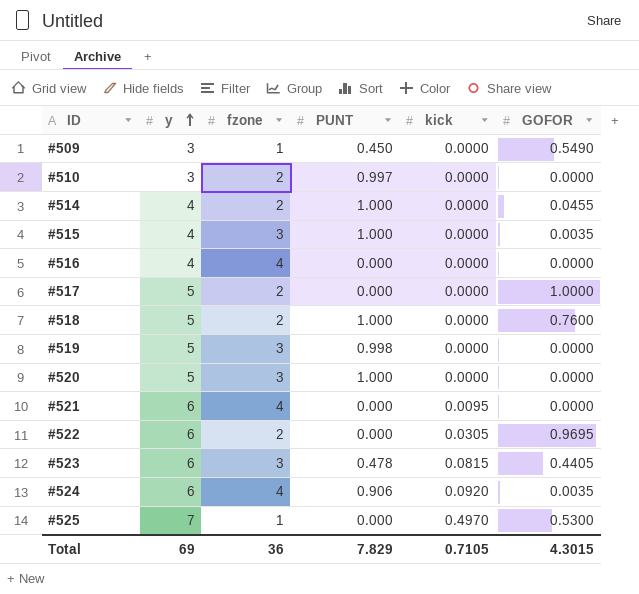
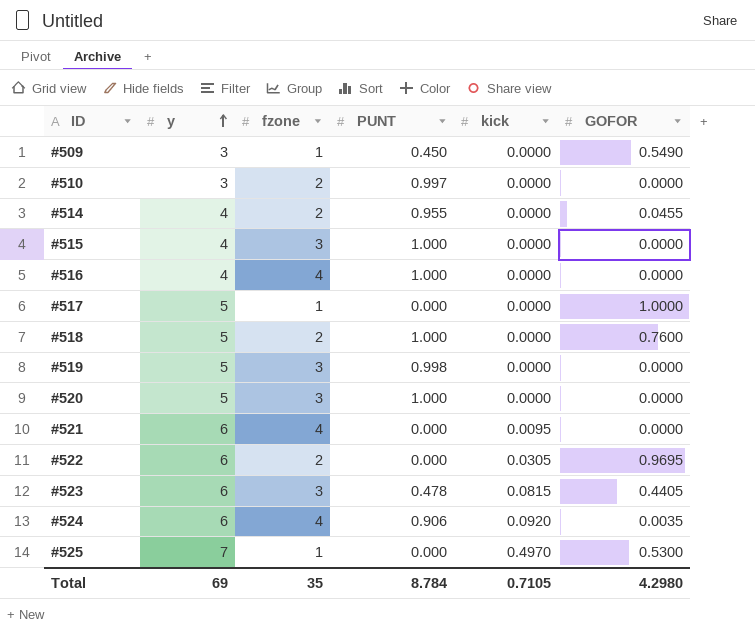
#514 | PUNT: 1.000 -> 0.955
#515 | GOFOR: 0.0035 -> 0.0000
#516 | PUNT: 0.000 -> 1.000
#517 | fzone: 2 -> 1
Total | fzone: 36 -> 35
Total | PUNT: 7.829 -> 8.784
Total | GOFOR: 4.3015 -> 4.2980

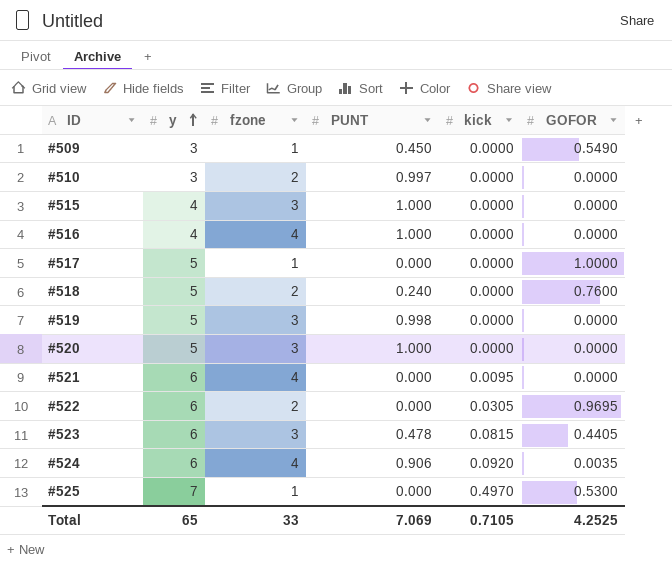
row #514: 4 | 2 | 0.955 | 0.0000 | 0.0455 -> none
#518 | PUNT: 1.000 -> 0.240
Total | y: 69 -> 65
Total | fzone: 35 -> 33
Total | PUNT: 8.784 -> 7.069
Total | GOFOR: 4.2980 -> 4.2525

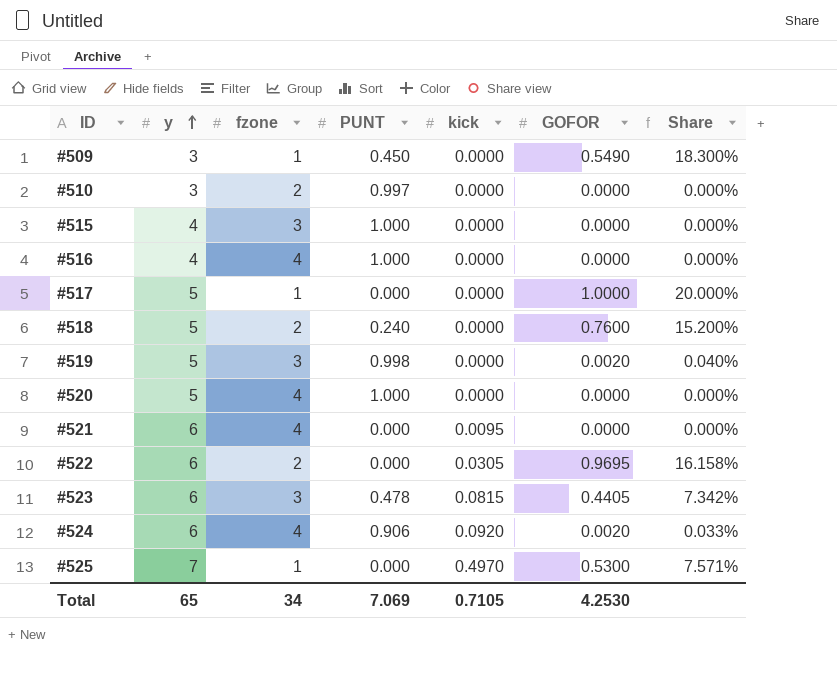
column Share | formula: none -> [GOFOR] / [y]
#519 | GOFOR: 0.0000 -> 0.0020
#520 | fzone: 3 -> 4
#524 | GOFOR: 0.0035 -> 0.0020
Total | fzone: 33 -> 34
Total | GOFOR: 4.2525 -> 4.2530

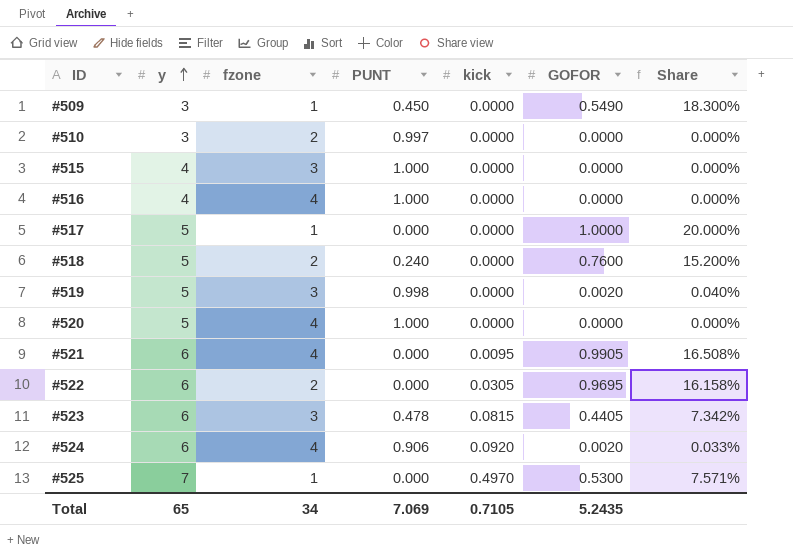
#521 | GOFOR: 0.0000 -> 0.9905
#521 | Share: 0.000% -> 16.508%
Total | GOFOR: 4.2530 -> 5.2435

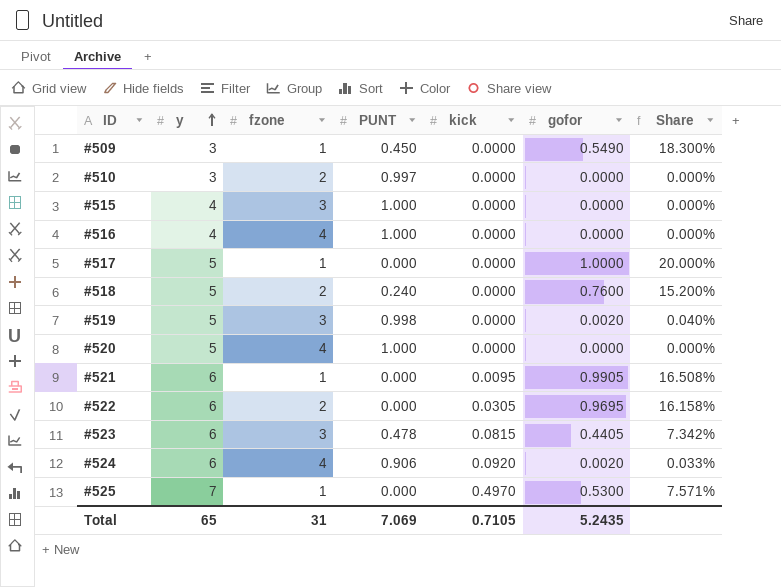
column name: GOFOR -> gofor
#521 | fzone: 4 -> 1
Total | fzone: 34 -> 31

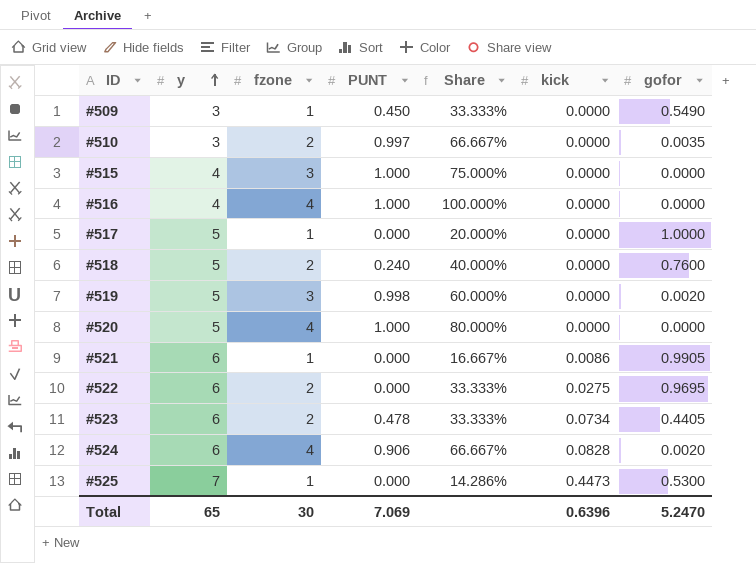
column Share | formula: [gofor] / [y] -> [fzone] / [y]
column Share | position: 7 -> 5
#510 | gofor: 0.0000 -> 0.0035
#521 | kick: 0.0095 -> 0.0086
#522 | kick: 0.0305 -> 0.0275
#523 | fzone: 3 -> 2
#523 | kick: 0.0815 -> 0.0734
#524 | kick: 0.0920 -> 0.0828
#525 | kick: 0.4970 -> 0.4473
Total | fzone: 31 -> 30
Total | kick: 0.7105 -> 0.6396
Total | gofor: 5.2435 -> 5.2470

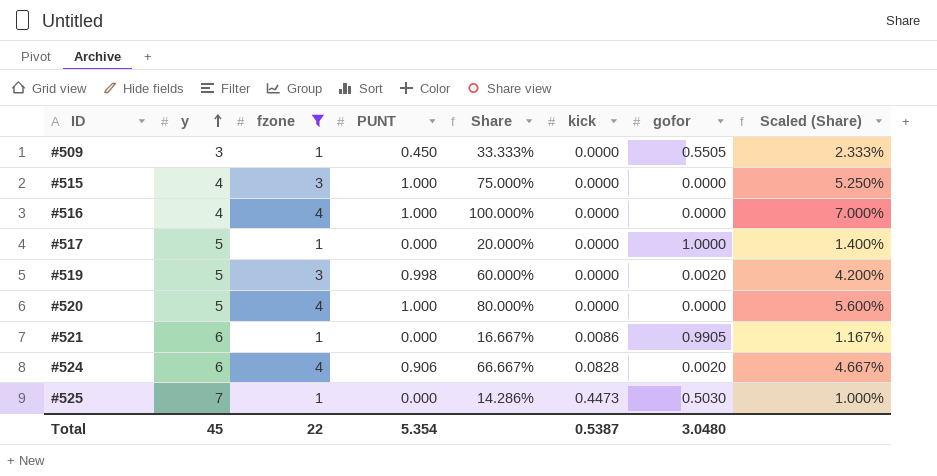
filter: none -> fzone != 2
column Scaled (Share) | formula: none -> [Share] * 0.07
#509 | gofor: 0.5490 -> 0.5505
#525 | gofor: 0.5300 -> 0.5030
Total | y: 65 -> 45
Total | fzone: 30 -> 22
Total | PUNT: 7.069 -> 5.354
Total | kick: 0.6396 -> 0.5387
Total | gofor: 5.2470 -> 3.0480

